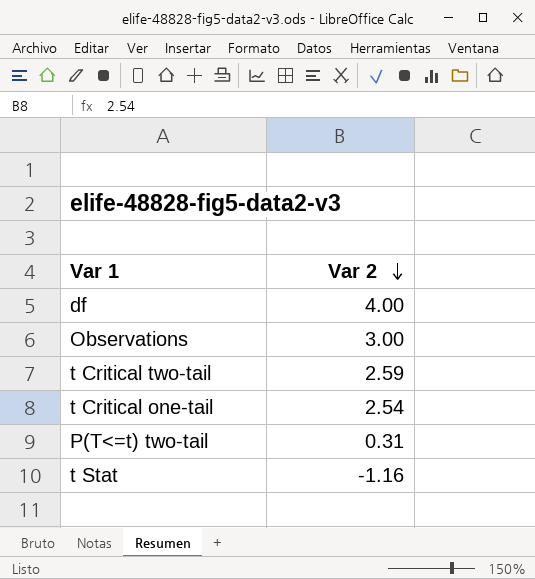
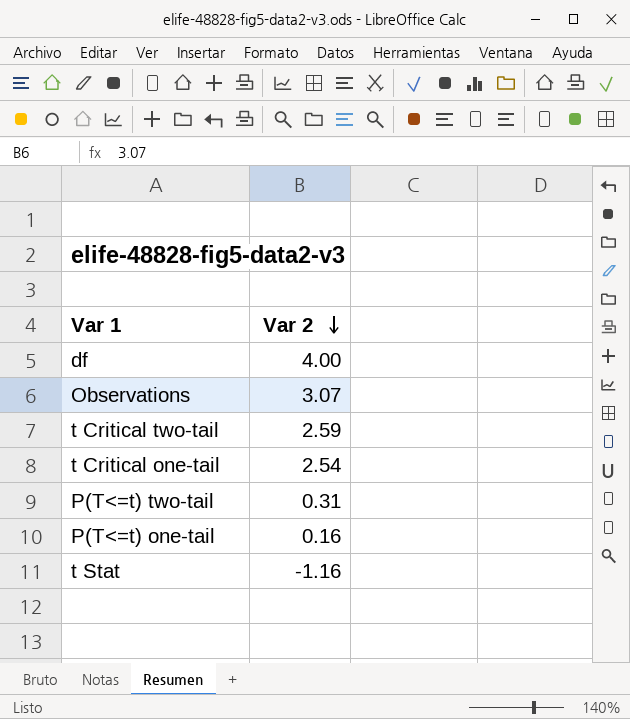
Observations | Var 2: 3.00 -> 3.07
row P(T<=t) one-tail: none -> 0.16

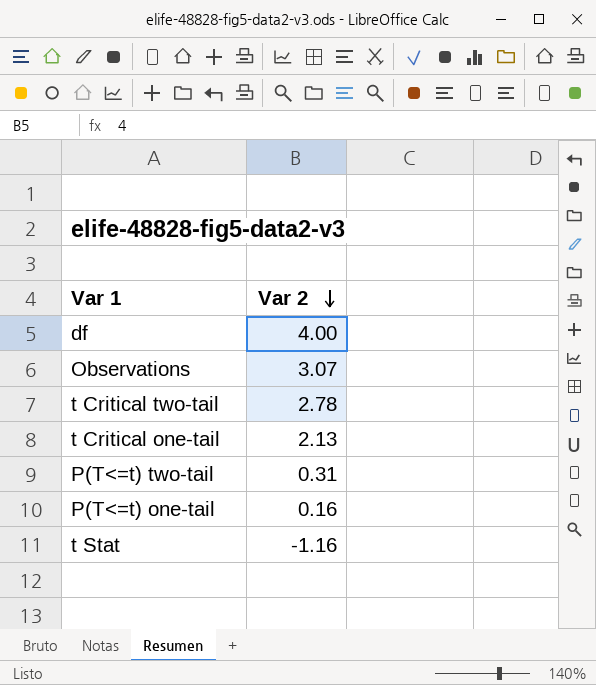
t Critical two-tail | Var 2: 2.59 -> 2.78
t Critical one-tail | Var 2: 2.54 -> 2.13

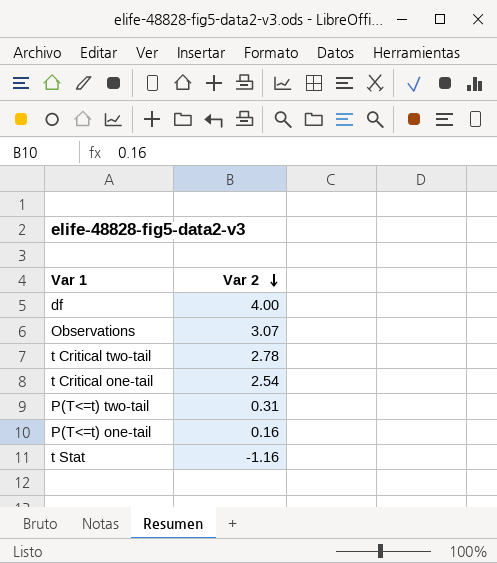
t Critical one-tail | Var 2: 2.13 -> 2.54

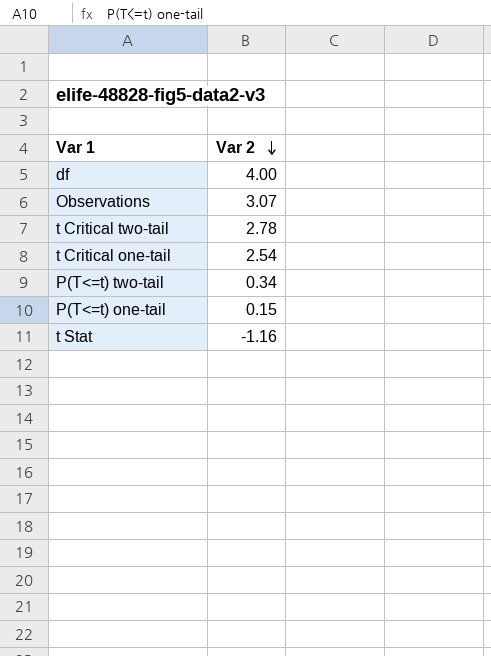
P(T<=t) two-tail | Var 2: 0.31 -> 0.34
P(T<=t) one-tail | Var 2: 0.16 -> 0.15

